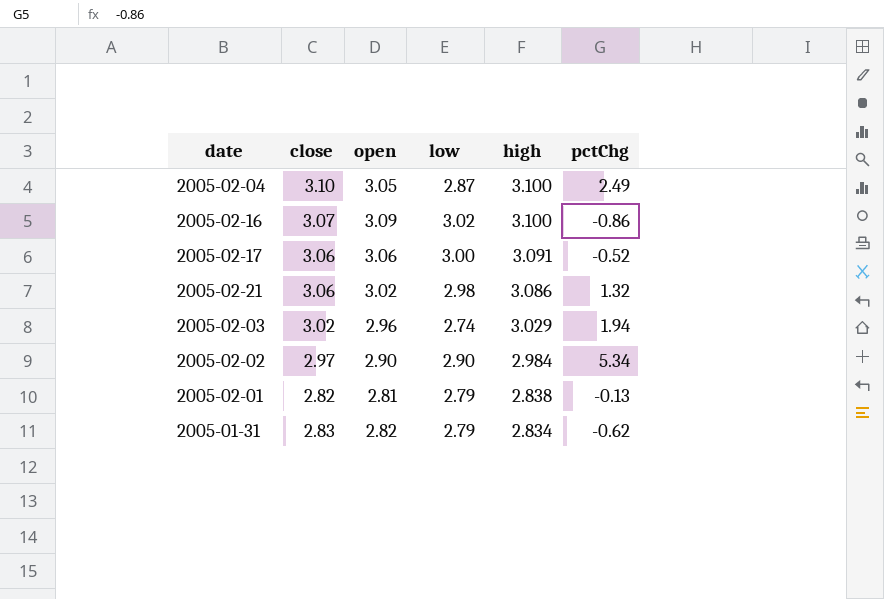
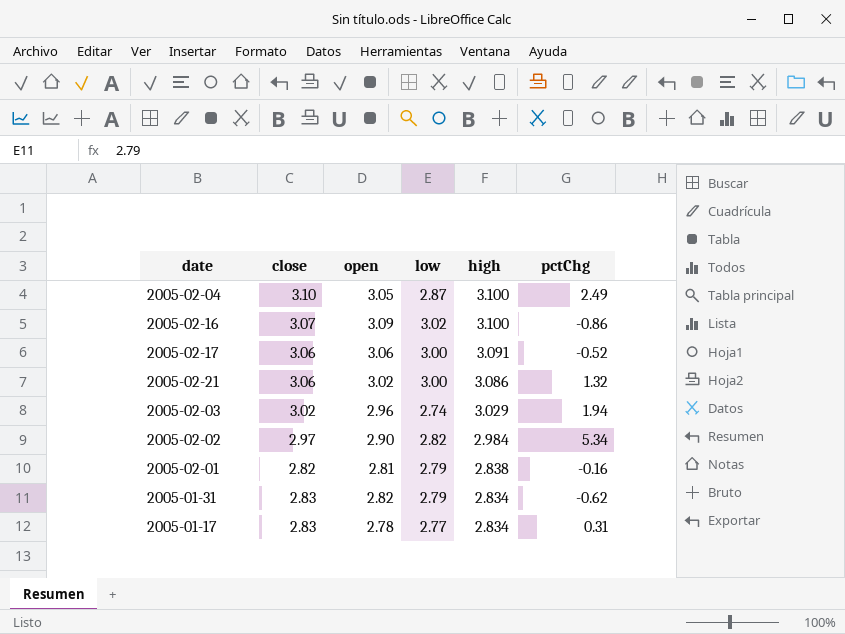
2005-02-21 | low: 2.98 -> 3.00
2005-02-02 | low: 2.90 -> 2.82
2005-02-01 | pctChg: -0.13 -> -0.16
row 2005-01-17: none -> 2.83 | 2.78 | 2.77 | 2.834 | 0.31

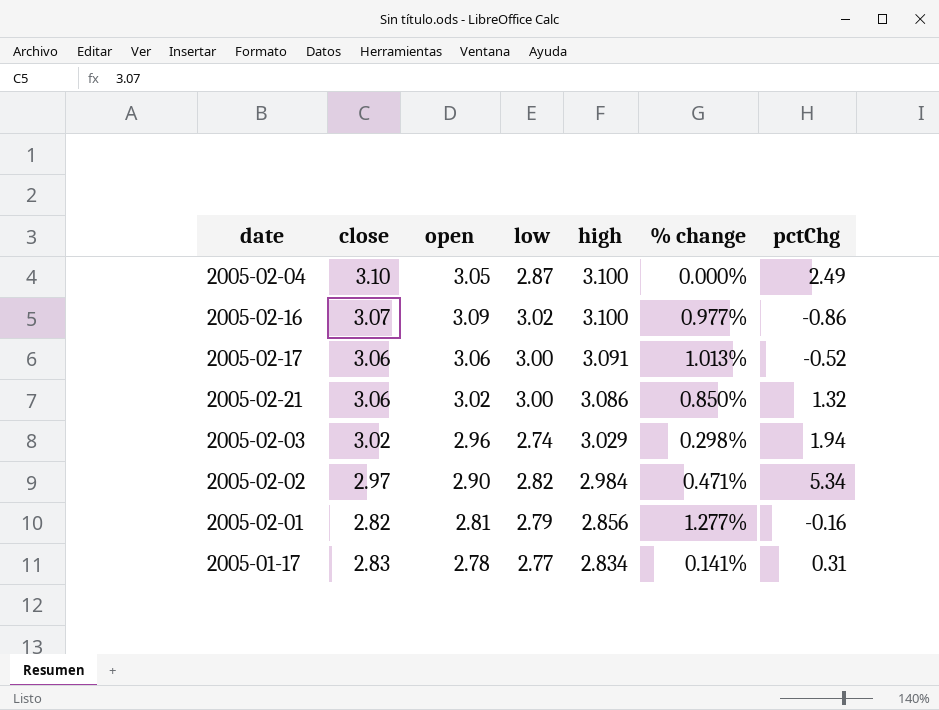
column % change | formula: none -> ([high] - [close]) / [close]
row 2005-01-31: 2.83 | 2.82 | 2.79 | 2.834 | -0.62 -> none
2005-02-01 | high: 2.838 -> 2.856

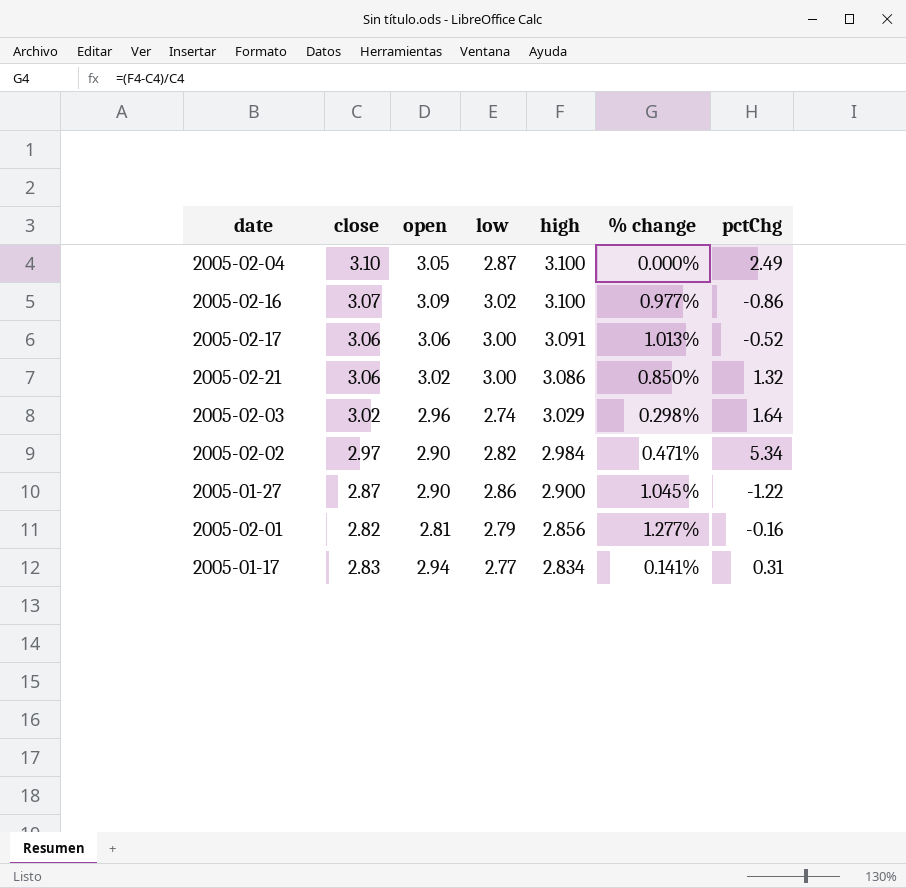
2005-02-03 | pctChg: 1.94 -> 1.64
row 2005-01-27: none -> 2.87 | 2.90 | 2.86 | 2.900 | 1.045% | -1.22
2005-01-17 | open: 2.78 -> 2.94

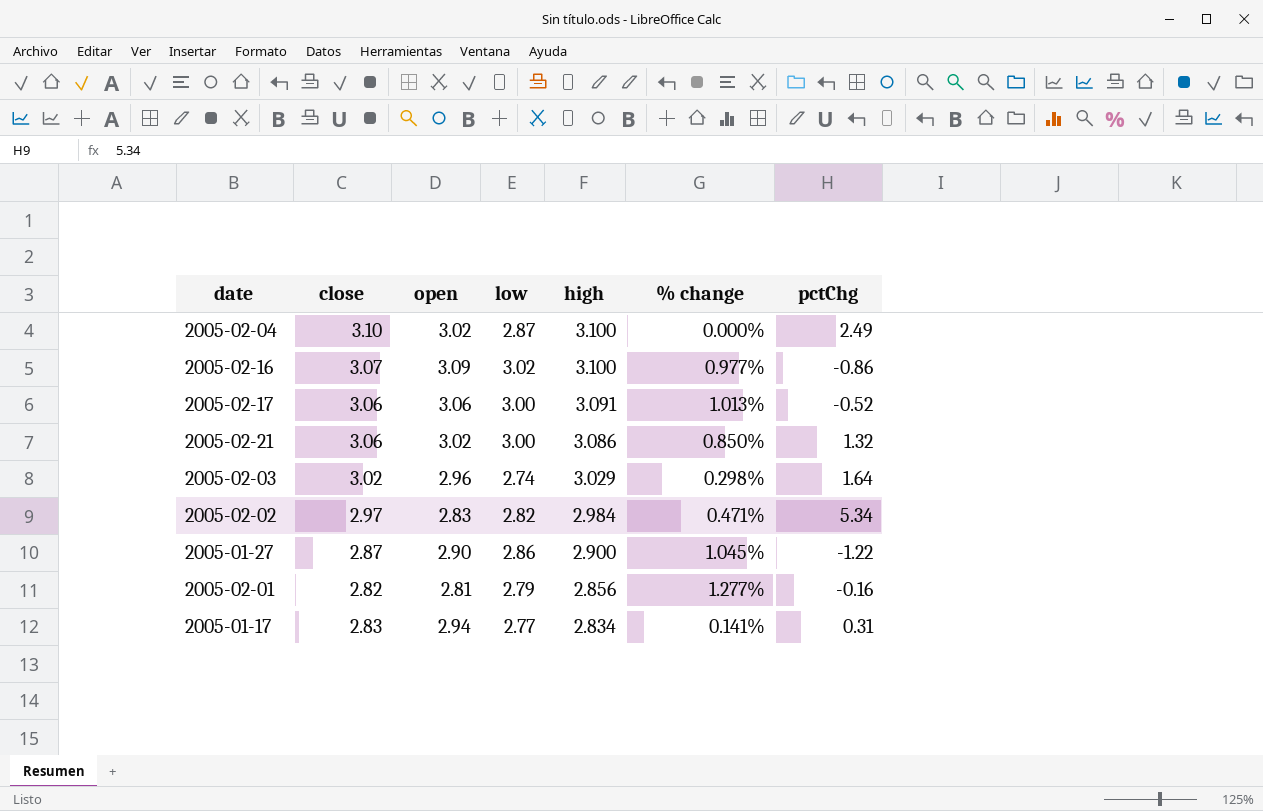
2005-02-04 | open: 3.05 -> 3.02
2005-02-02 | open: 2.90 -> 2.83

